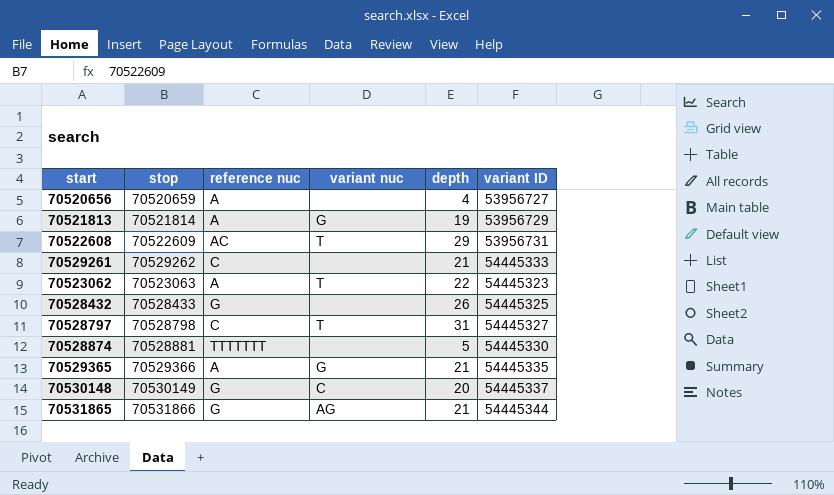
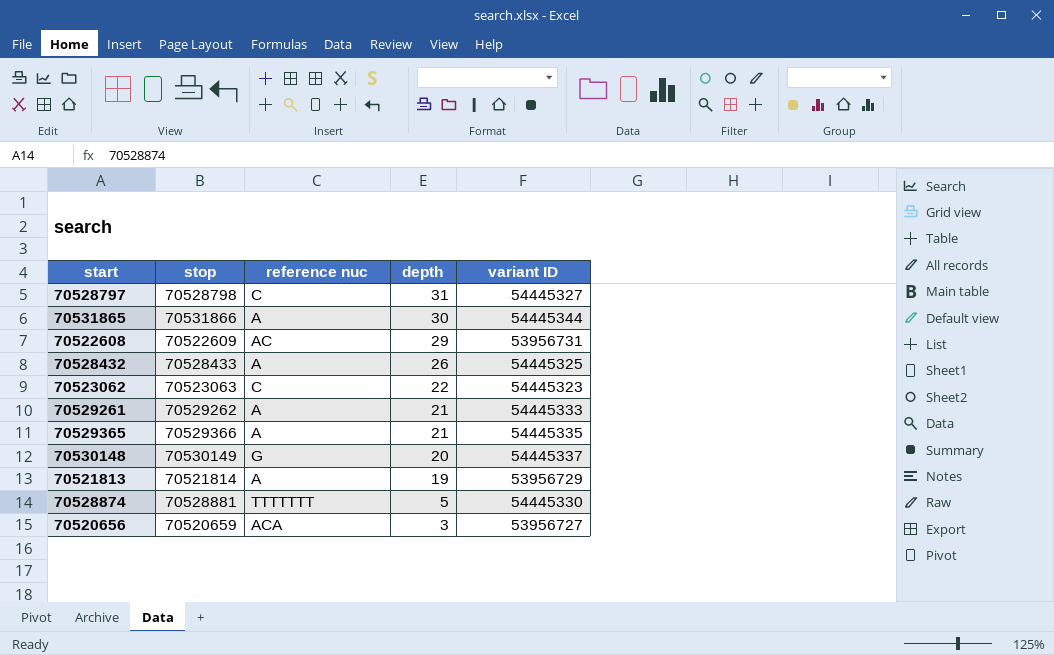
row order: none -> depth descending
column variant nuc | position: 4 -> none
70531865 | reference nuc: G -> A
70531865 | depth: 21 -> 30
70528432 | reference nuc: G -> A
70523062 | reference nuc: A -> C
70529261 | reference nuc: C -> A
70520656 | reference nuc: A -> ACA
70520656 | depth: 4 -> 3

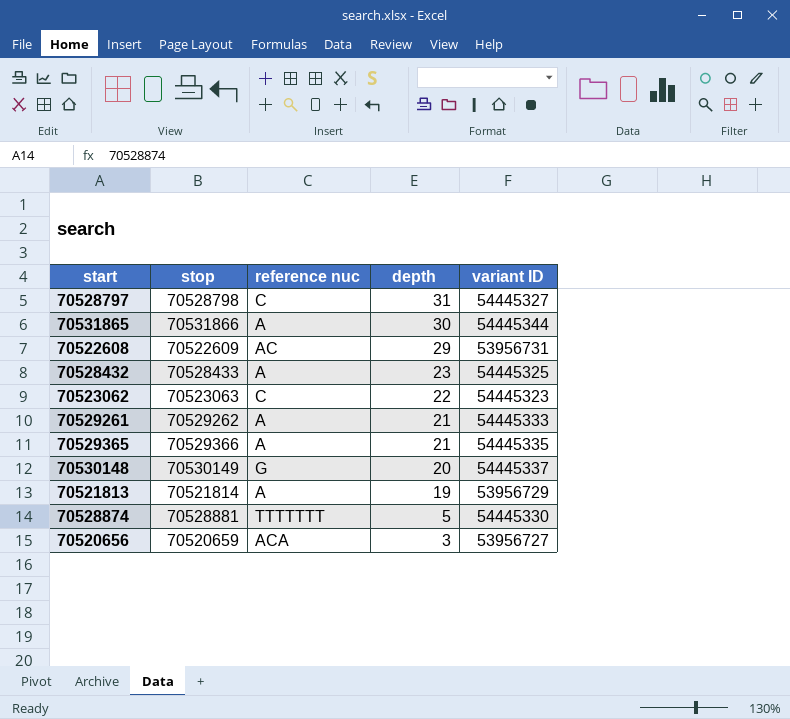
70528432 | depth: 26 -> 23

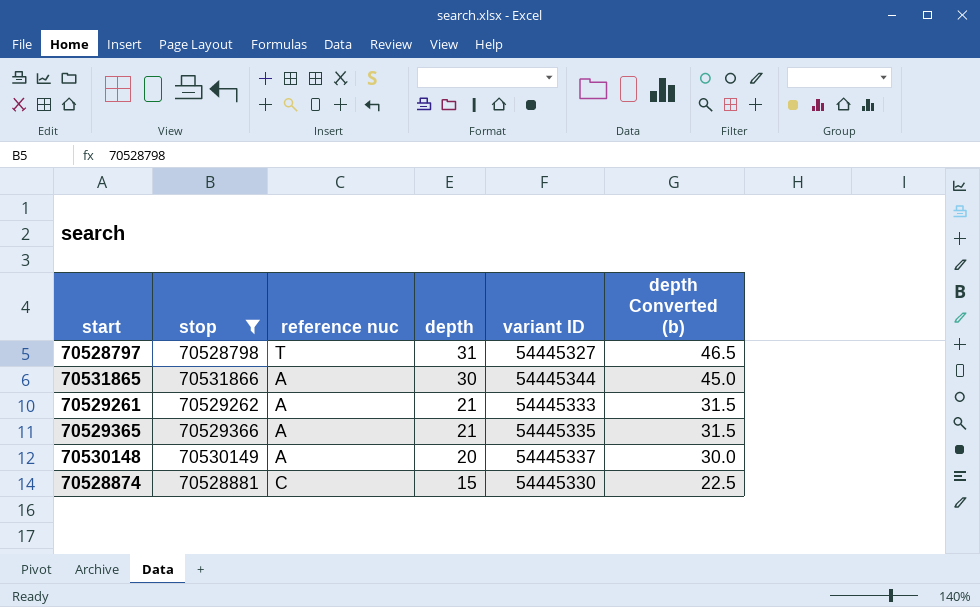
filter: none -> stop >= 70528798
column depth Converted (b) | formula: none -> [depth] * 1.5
70528797 | reference nuc: C -> T
70530148 | reference nuc: G -> A
70528874 | reference nuc: TTTTTTT -> C
70528874 | depth: 5 -> 15

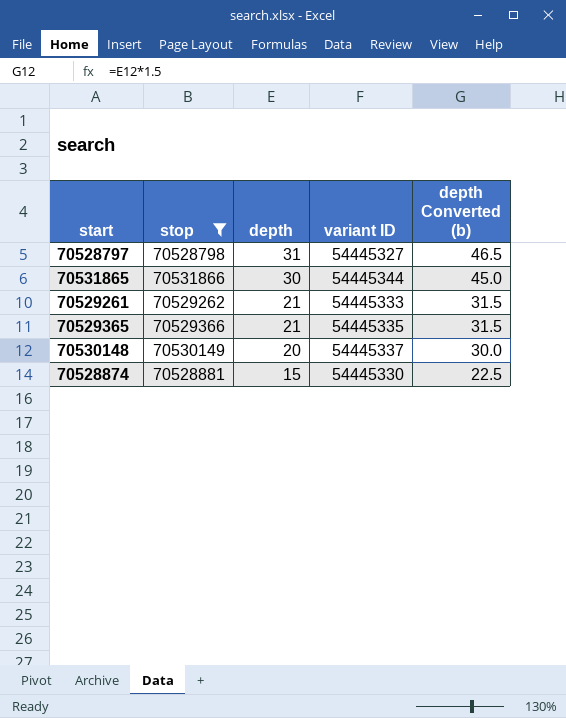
column reference nuc | position: 3 -> none

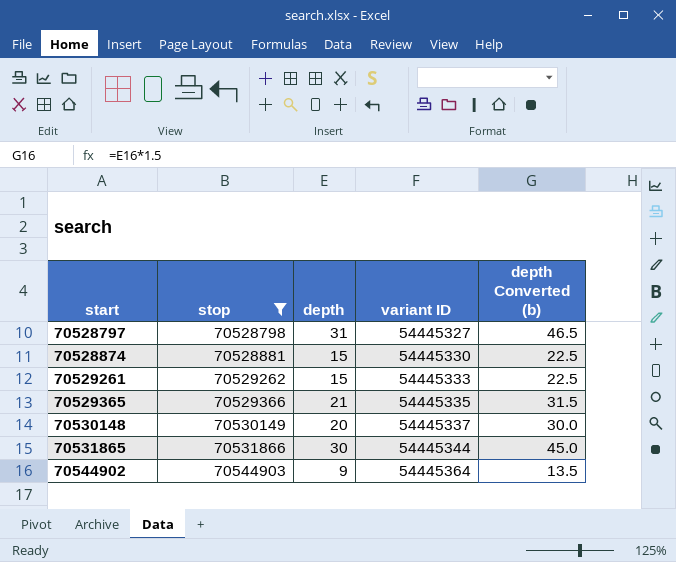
row order: depth descending -> start ascending
70529261 | depth: 21 -> 15
70529261 | depth Converted (b): 31.5 -> 22.5
row 70544902: none -> 70544903 | 9 | 54445364 | 13.5

